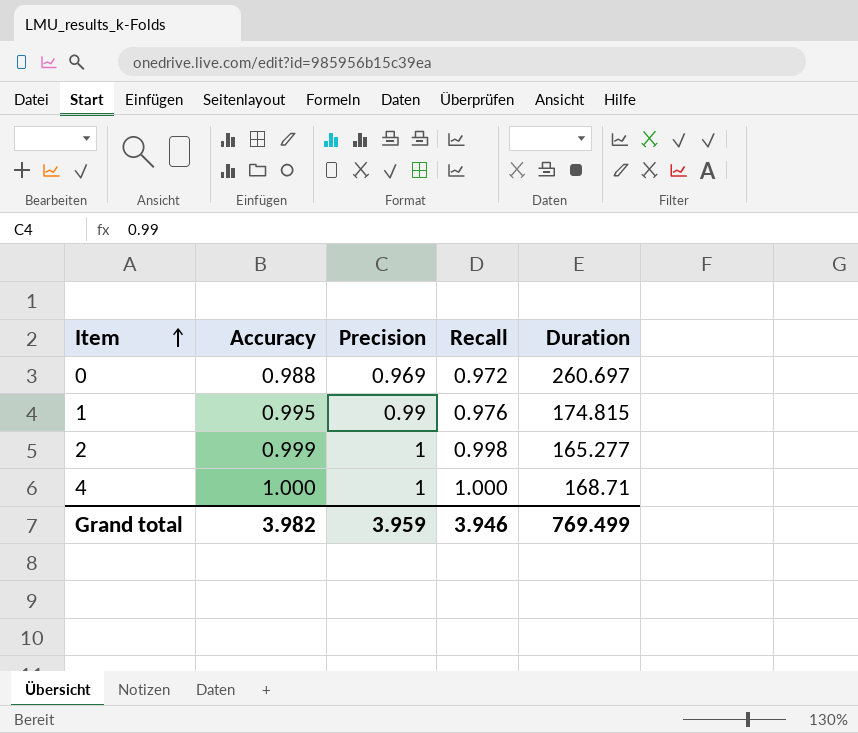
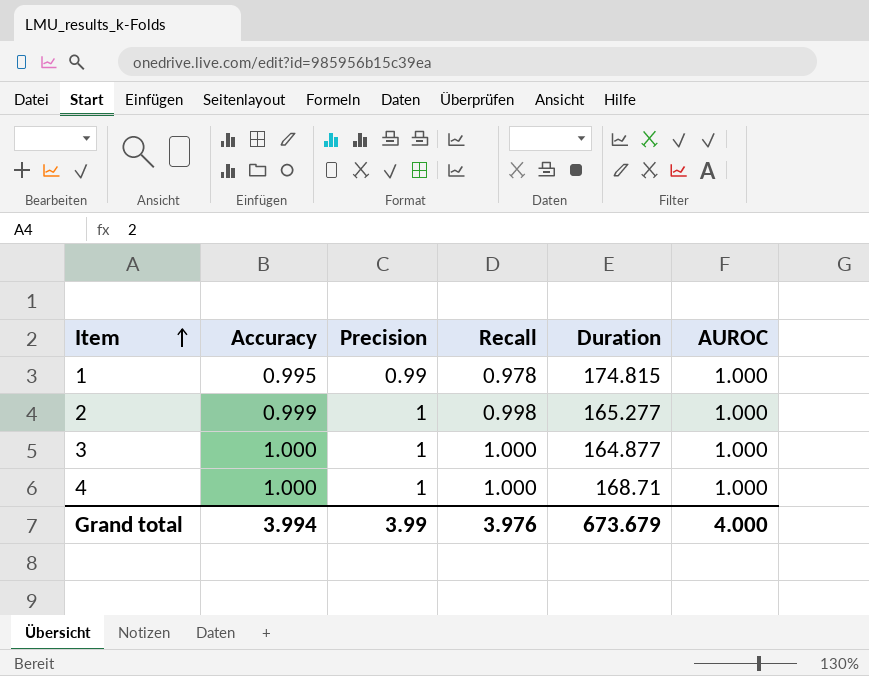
column AUROC | position: none -> 6
row 0: 0.988 | 0.969 | 0.972 | 260.697 -> none
1 | Recall: 0.976 -> 0.978
row 3: none -> 1.000 | 1 | 1.000 | 164.877 | 1.000
Grand total | Accuracy: 3.982 -> 3.994
Grand total | Precision: 3.959 -> 3.99
Grand total | Recall: 3.946 -> 3.976
Grand total | Duration: 769.499 -> 673.679

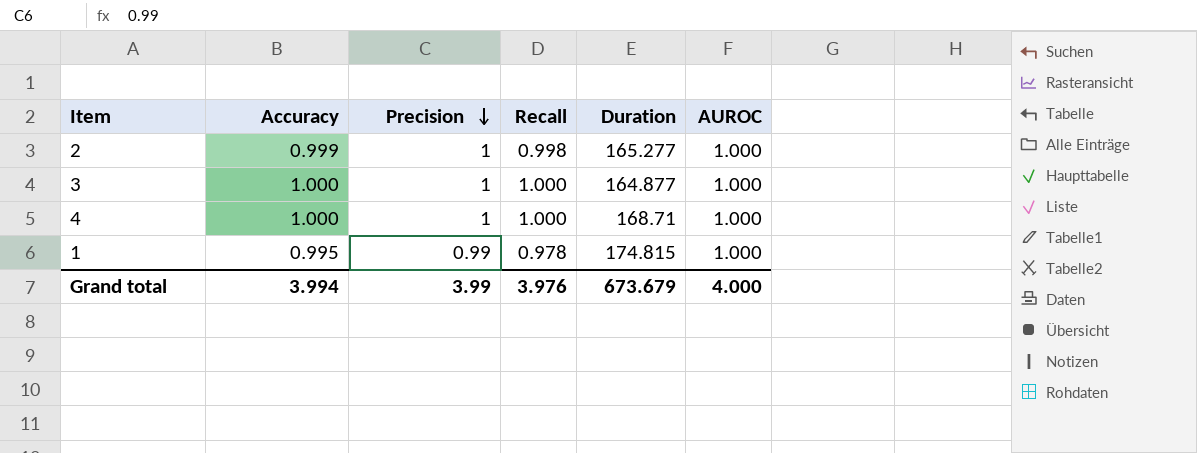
row order: Item ascending -> Precision descending

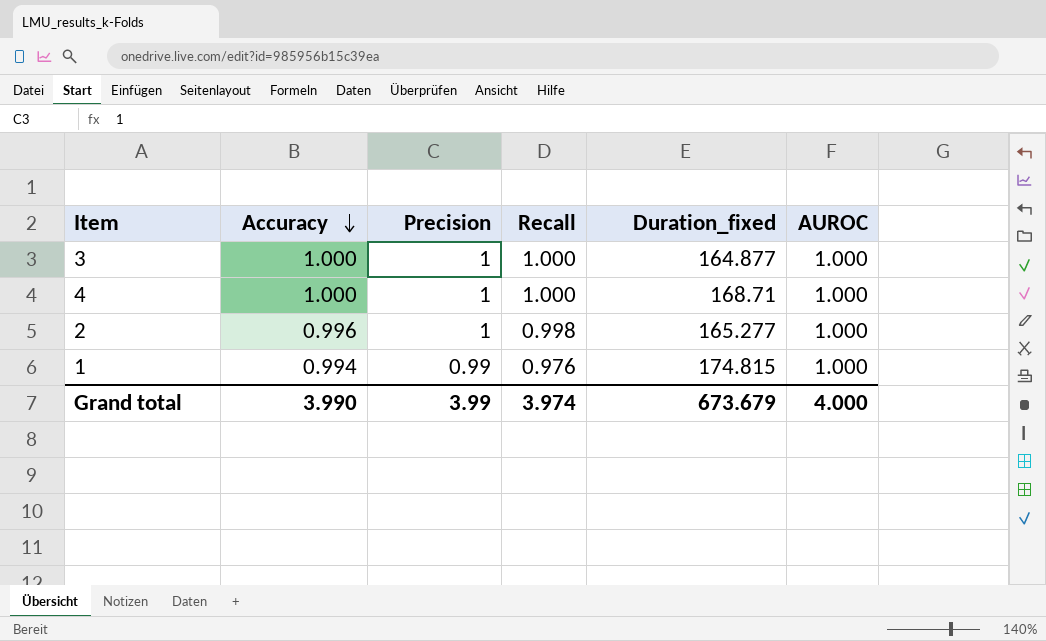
row order: Precision descending -> Accuracy descending
column name: Duration -> Duration_fixed
2 | Accuracy: 0.999 -> 0.996
1 | Accuracy: 0.995 -> 0.994
1 | Recall: 0.978 -> 0.976
Grand total | Accuracy: 3.994 -> 3.990
Grand total | Recall: 3.976 -> 3.974

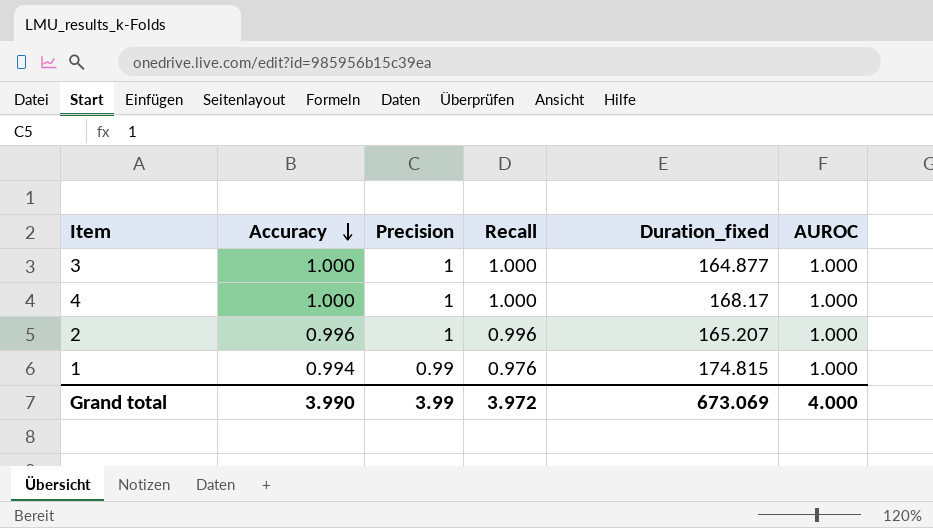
4 | Duration_fixed: 168.71 -> 168.17
2 | Recall: 0.998 -> 0.996
2 | Duration_fixed: 165.277 -> 165.207
Grand total | Recall: 3.974 -> 3.972
Grand total | Duration_fixed: 673.679 -> 673.069

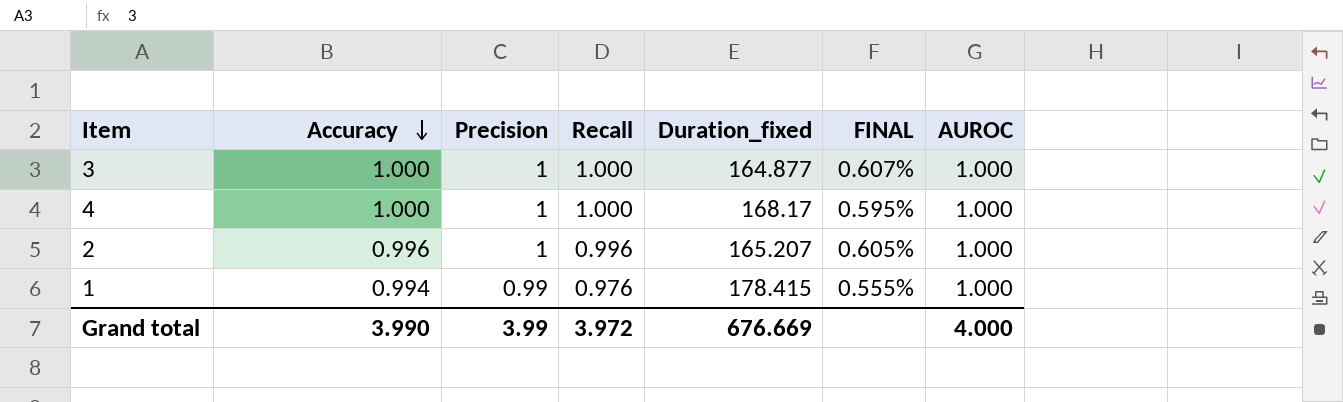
column FINAL | formula: none -> [Precision] / [Duration_fixed]
1 | Duration_fixed: 174.815 -> 178.415
Grand total | Duration_fixed: 673.069 -> 676.669

